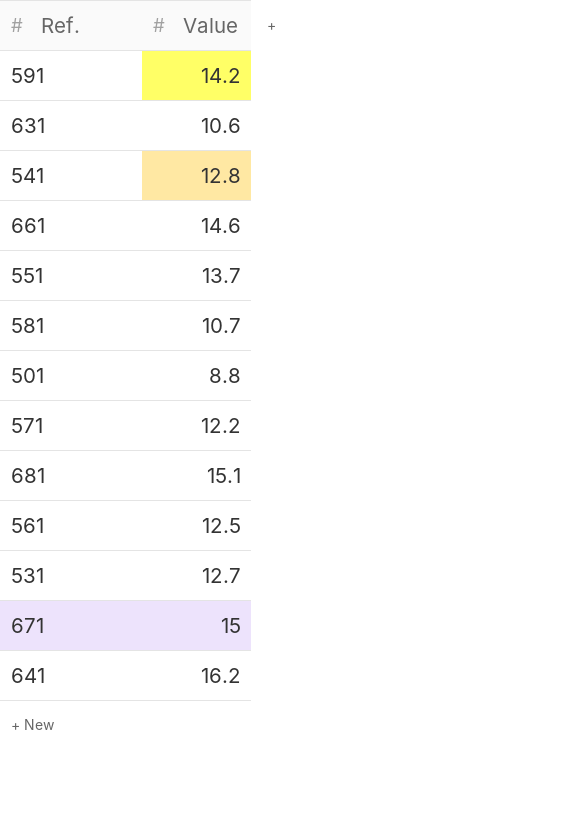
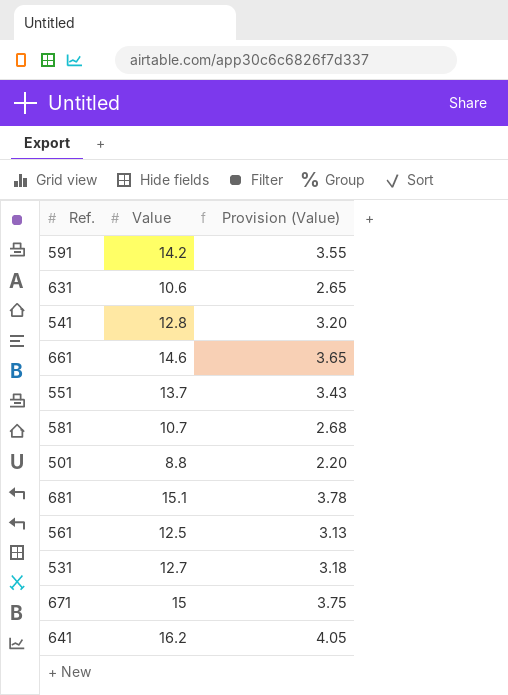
column Provision (Value) | formula: none -> [Value] * 0.25
row 571: 12.2 -> none

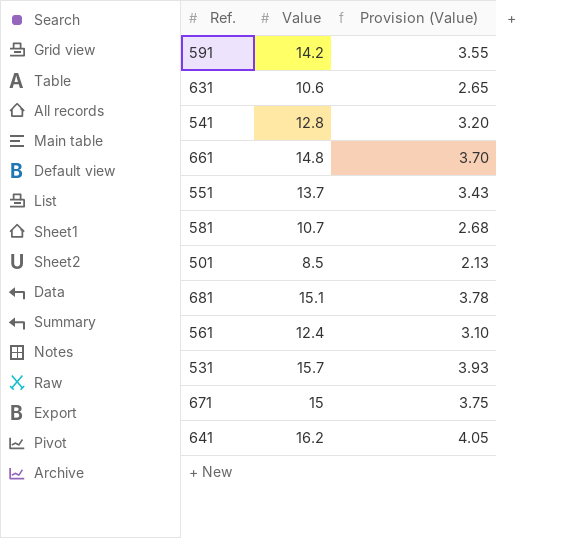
661 | Value: 14.6 -> 14.8
661 | Provision (Value): 3.65 -> 3.70
501 | Value: 8.8 -> 8.5
501 | Provision (Value): 2.20 -> 2.13
561 | Value: 12.5 -> 12.4
561 | Provision (Value): 3.13 -> 3.10
531 | Value: 12.7 -> 15.7
531 | Provision (Value): 3.18 -> 3.93

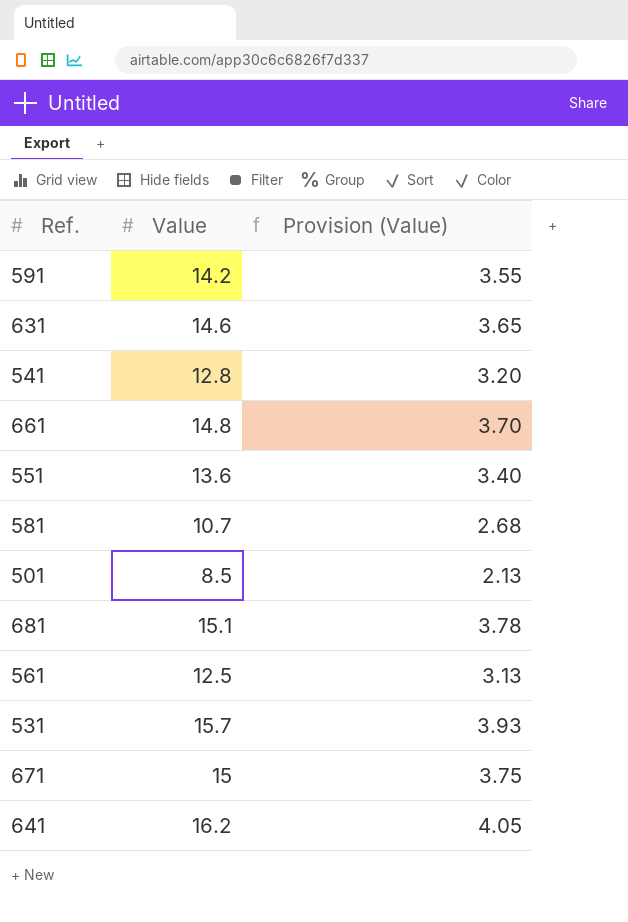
631 | Value: 10.6 -> 14.6
631 | Provision (Value): 2.65 -> 3.65
551 | Value: 13.7 -> 13.6
551 | Provision (Value): 3.43 -> 3.40
561 | Value: 12.4 -> 12.5
561 | Provision (Value): 3.10 -> 3.13

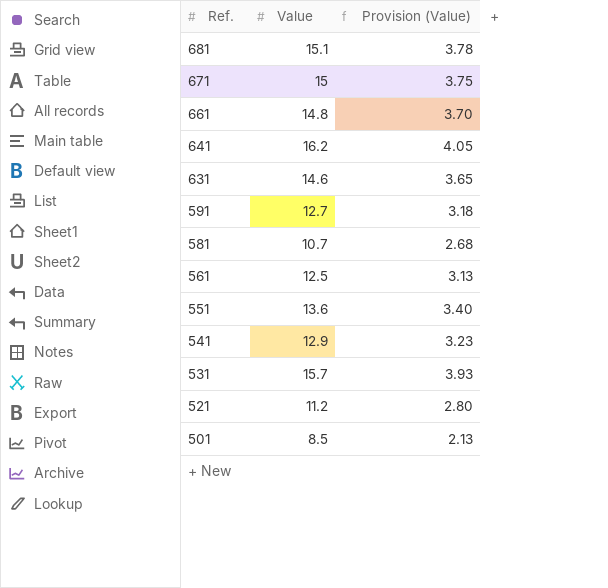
row order: none -> Ref. descending
591 | Value: 14.2 -> 12.7
591 | Provision (Value): 3.55 -> 3.18
541 | Value: 12.8 -> 12.9
541 | Provision (Value): 3.20 -> 3.23
row 521: none -> 11.2 | 2.80

